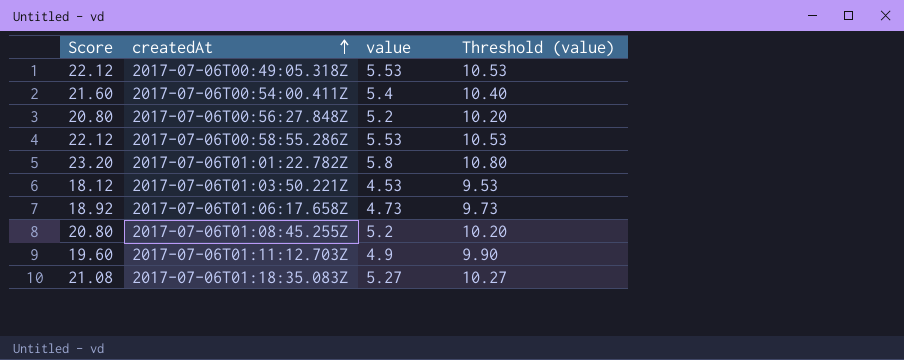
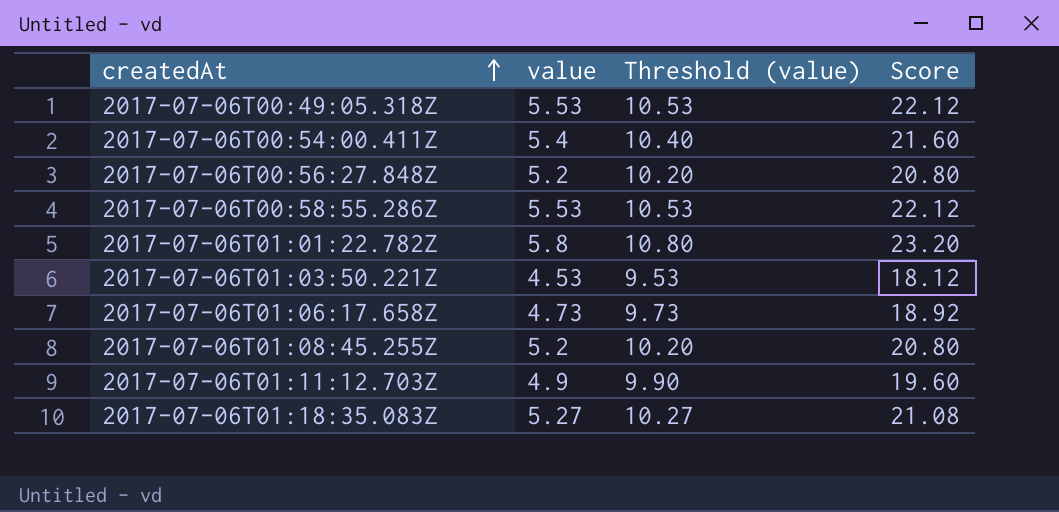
column Score | position: 1 -> 4

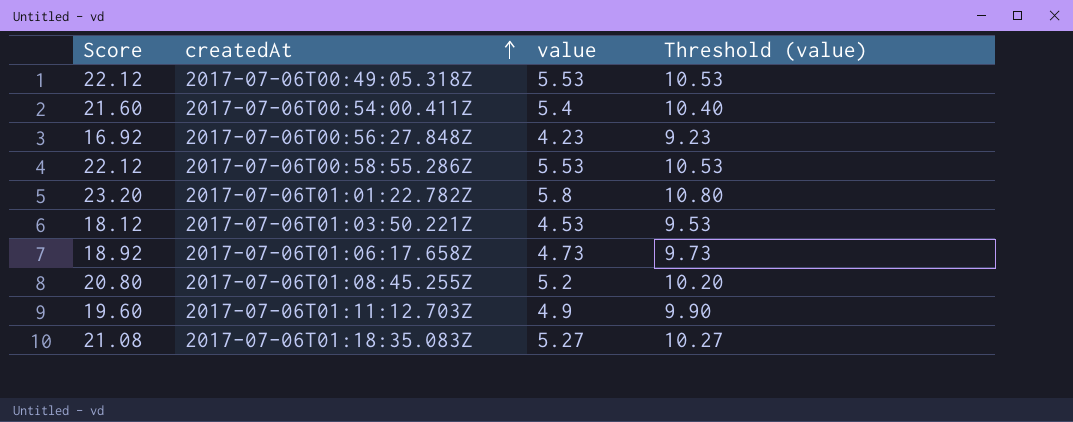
column Score | position: 4 -> 1
2017-07-06T00:56:27.848Z | Score: 20.80 -> 16.92
2017-07-06T00:56:27.848Z | value: 5.2 -> 4.23
2017-07-06T00:56:27.848Z | Threshold (value): 10.20 -> 9.23

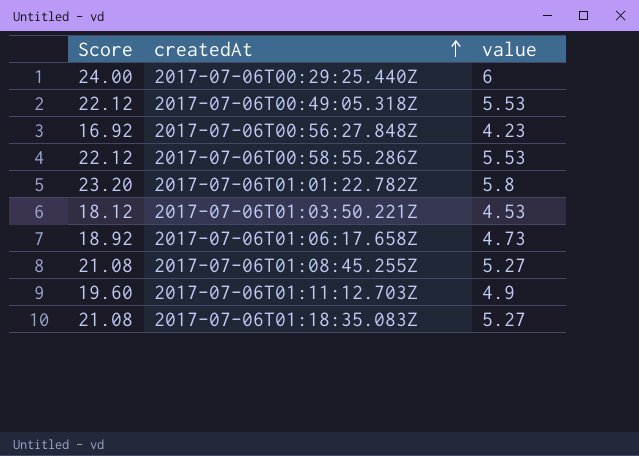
column Threshold (value) | formula: [value] + 5 -> none
row 2017-07-06T00:54:00.411Z: 21.60 | 5.4 | 10.40 -> none
row 2017-07-06T00:29:25.440Z: none -> 24.00 | 6
2017-07-06T01:08:45.255Z | Score: 20.80 -> 21.08
2017-07-06T01:08:45.255Z | value: 5.2 -> 5.27

